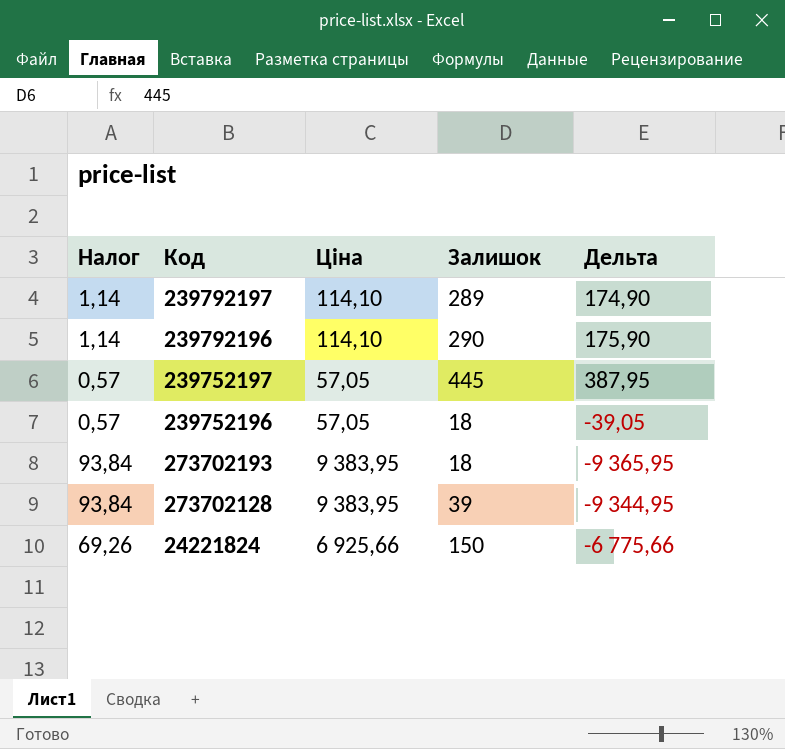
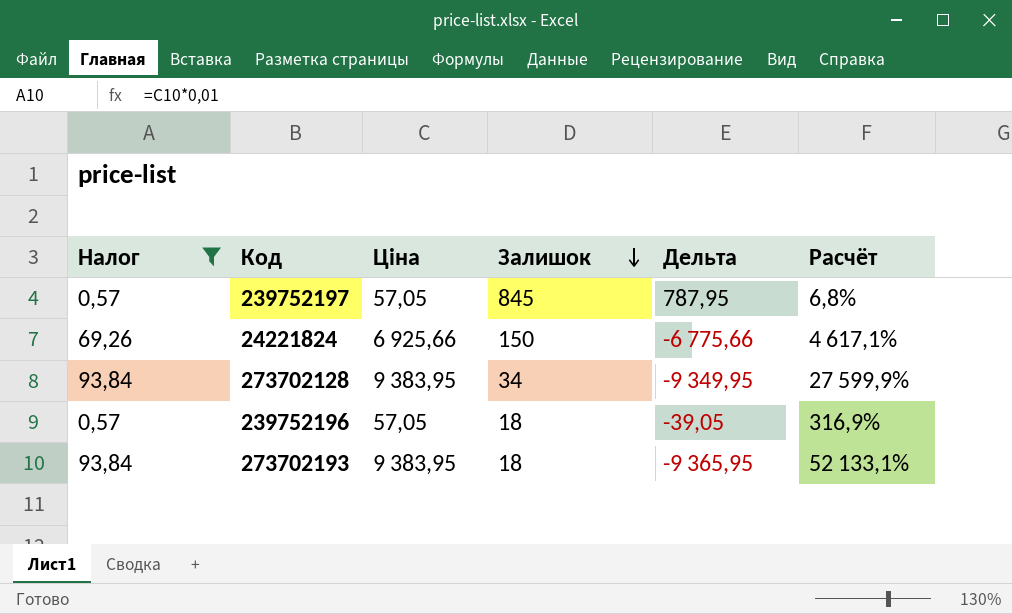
filter: none -> Налог != 1,14
row order: none -> Залишок descending
column Расчёт | formula: none -> [Ціна] / [Залишок]
239752197 | Залишок: 445 -> 845
239752197 | Дельта: 387,95 -> 787,95
273702128 | Залишок: 39 -> 34
273702128 | Дельта: -9 344,95 -> -9 349,95

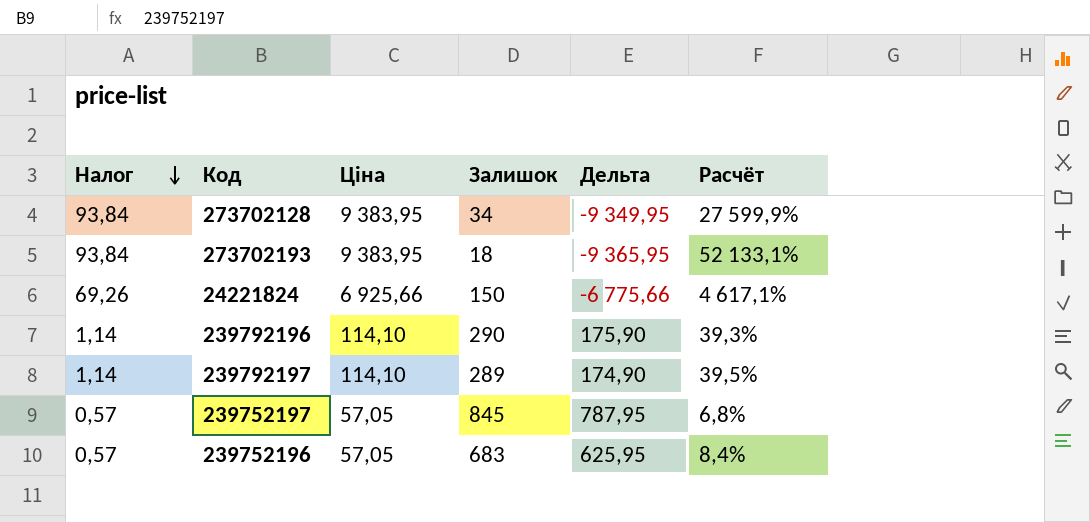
filter: Налог != 1,14 -> none
row order: Залишок descending -> Налог descending
239752196 | Залишок: 18 -> 683
239752196 | Дельта: -39,05 -> 625,95
239752196 | Расчёт: 316,9% -> 8,4%

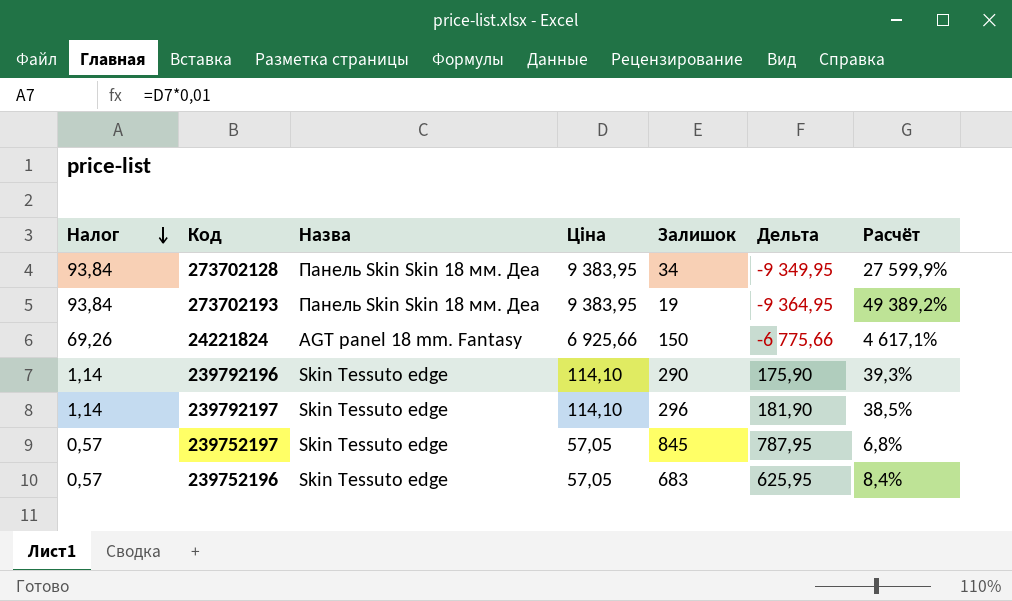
column Назва | position: none -> 3
273702193 | Залишок: 18 -> 19
273702193 | Дельта: -9 365,95 -> -9 364,95
273702193 | Расчёт: 52 133,1% -> 49 389,2%
239792197 | Залишок: 289 -> 296
239792197 | Дельта: 174,90 -> 181,90
239792197 | Расчёт: 39,5% -> 38,5%

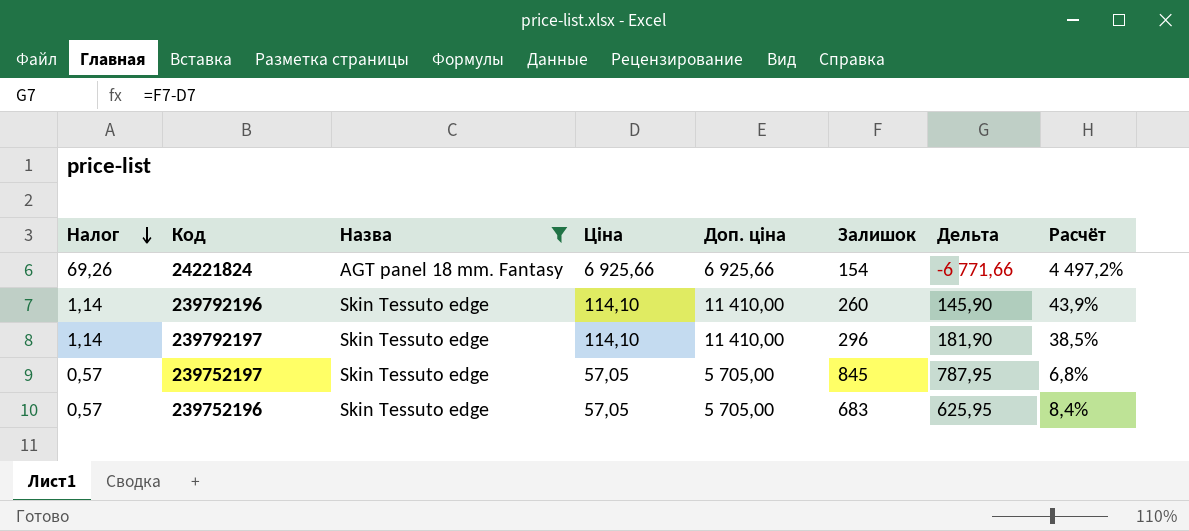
filter: none -> Назва != Панель Skin Skin 18 мм. Деа
column Доп. ціна | position: none -> 5
24221824 | Залишок: 150 -> 154
24221824 | Дельта: -6 775,66 -> -6 771,66
24221824 | Расчёт: 4 617,1% -> 4 497,2%
239792196 | Залишок: 290 -> 260
239792196 | Дельта: 175,90 -> 145,90
239792196 | Расчёт: 39,3% -> 43,9%

